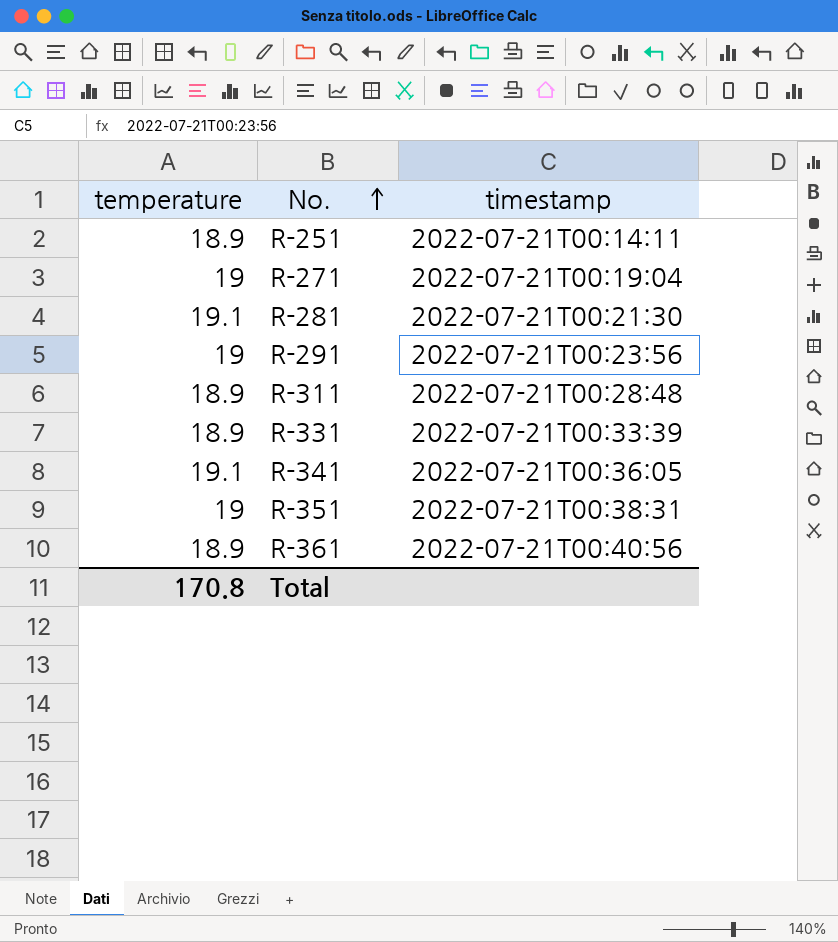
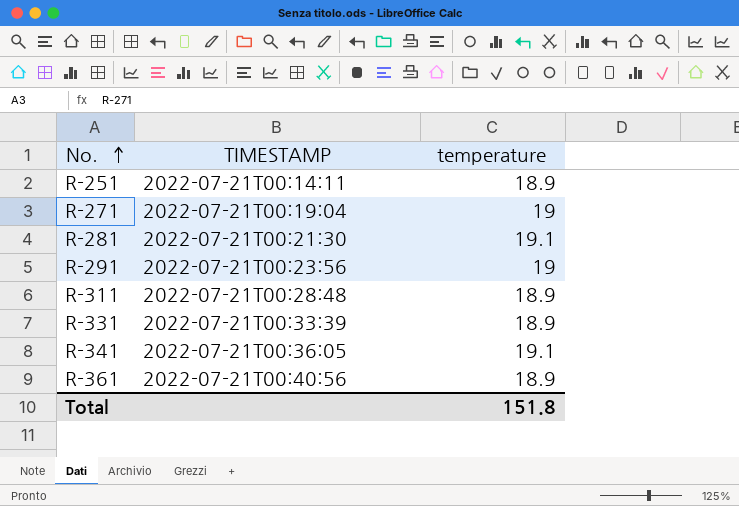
column name: timestamp -> TIMESTAMP
column temperature | position: 1 -> 3
row R-351: 19 | 2022-07-21T00:38:31 -> none
Total | temperature: 170.8 -> 151.8

